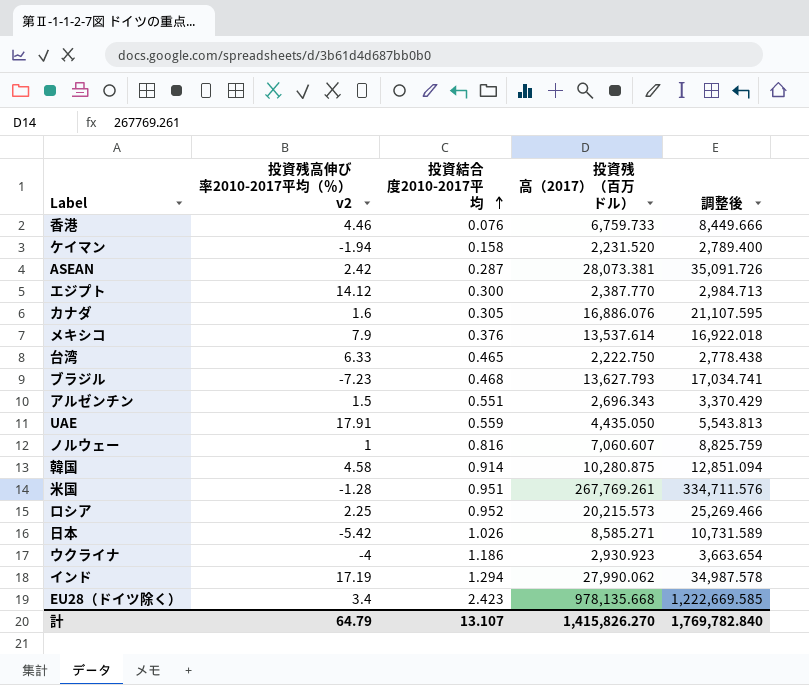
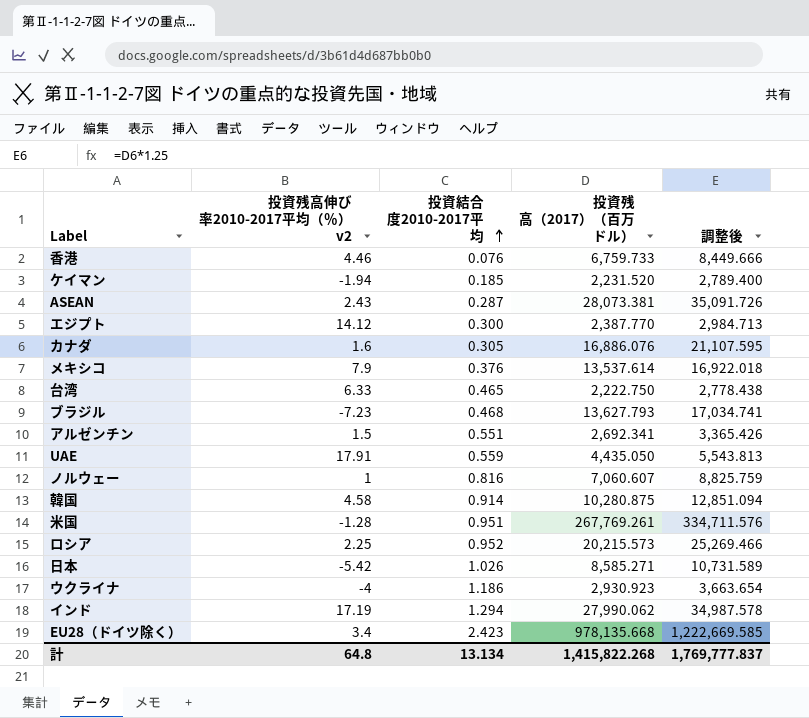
ケイマン | 投資結合度2010-2017平均: 0.158 -> 0.185
ASEAN | 投資残高伸び率2010-2017平均（％） v2: 2.42 -> 2.43
アルゼンチン | 投資残高（2017）（百万ドル）: 2,696.343 -> 2,692.341
アルゼンチン | 調整後: 3,370.429 -> 3,365.426
計 | 投資残高伸び率2010-2017平均（％） v2: 64.79 -> 64.8
計 | 投資結合度2010-2017平均: 13.107 -> 13.134
計 | 投資残高（2017）（百万ドル）: 1,415,826.270 -> 1,415,822.268
計 | 調整後: 1,769,782.840 -> 1,769,777.837

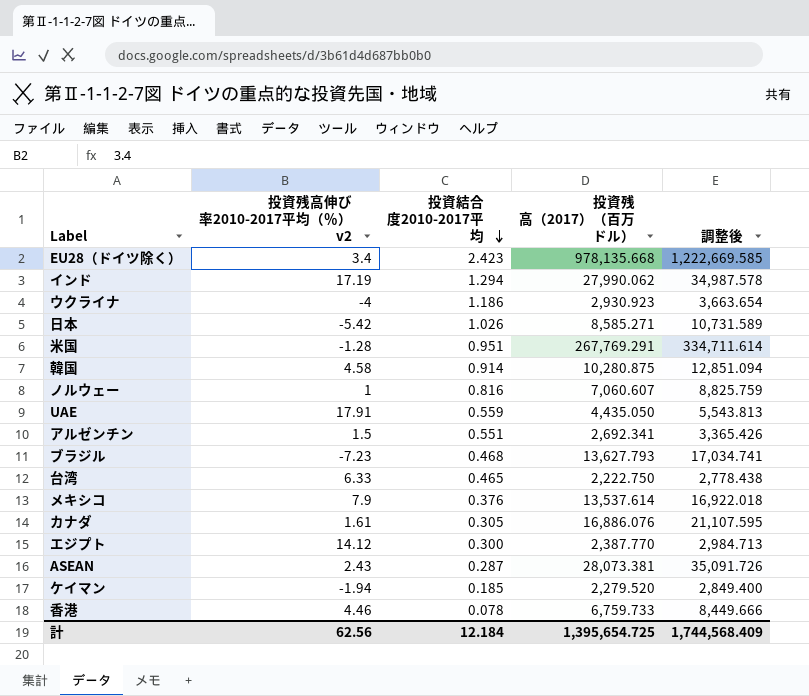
row order: 投資結合度2010-2017平均 ascending -> 投資結合度2010-2017平均 descending
row ロシア: 2.25 | 0.952 | 20,215.573 | 25,269.466 -> none
米国 | 投資残高（2017）（百万ドル）: 267,769.261 -> 267,769.291
米国 | 調整後: 334,711.576 -> 334,711.614
カナダ | 投資残高伸び率2010-2017平均（％） v2: 1.6 -> 1.61
ケイマン | 投資残高（2017）（百万ドル）: 2,231.520 -> 2,279.520
ケイマン | 調整後: 2,789.400 -> 2,849.400
香港 | 投資結合度2010-2017平均: 0.076 -> 0.078
計 | 投資残高伸び率2010-2017平均（％） v2: 64.8 -> 62.56
計 | 投資結合度2010-2017平均: 13.134 -> 12.184
計 | 投資残高（2017）（百万ドル）: 1,415,822.268 -> 1,395,654.725
計 | 調整後: 1,769,777.837 -> 1,744,568.409

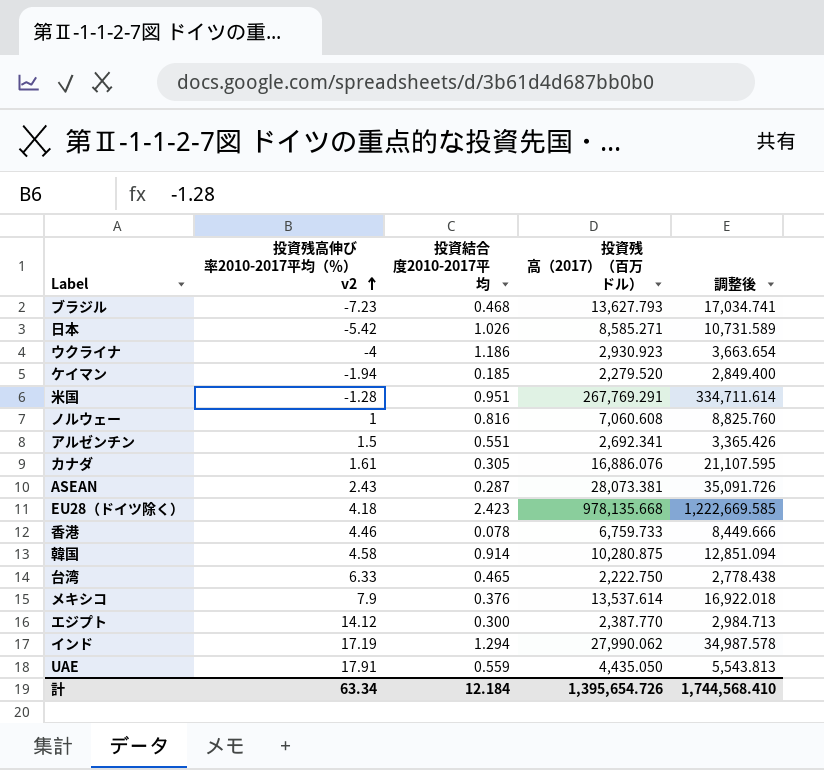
row order: 投資結合度2010-2017平均 descending -> 投資残高伸び率2010-2017平均（％） v2 ascending
ノルウェー | 投資残高（2017）（百万ドル）: 7,060.607 -> 7,060.608
ノルウェー | 調整後: 8,825.759 -> 8,825.760
EU28（ドイツ除く） | 投資残高伸び率2010-2017平均（％） v2: 3.4 -> 4.18
計 | 投資残高伸び率2010-2017平均（％） v2: 62.56 -> 63.34
計 | 投資残高（2017）（百万ドル）: 1,395,654.725 -> 1,395,654.726
計 | 調整後: 1,744,568.409 -> 1,744,568.410

